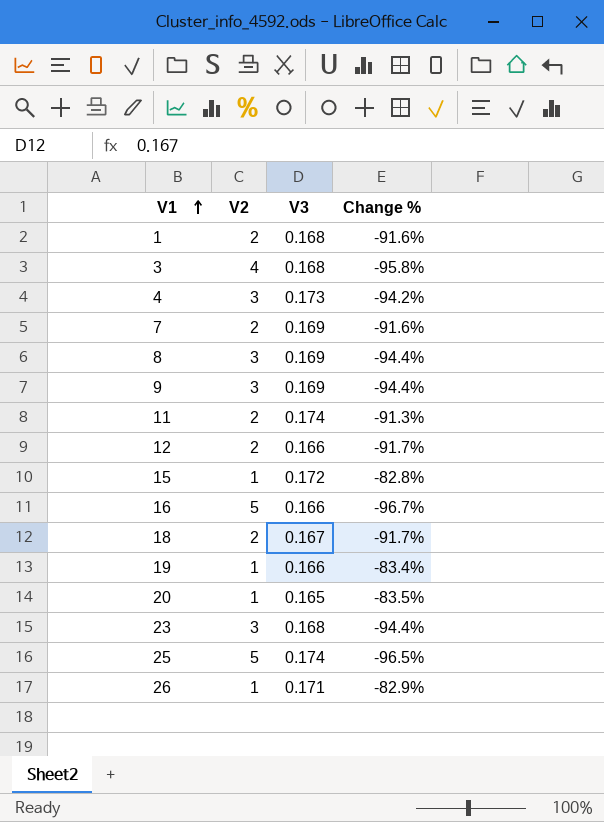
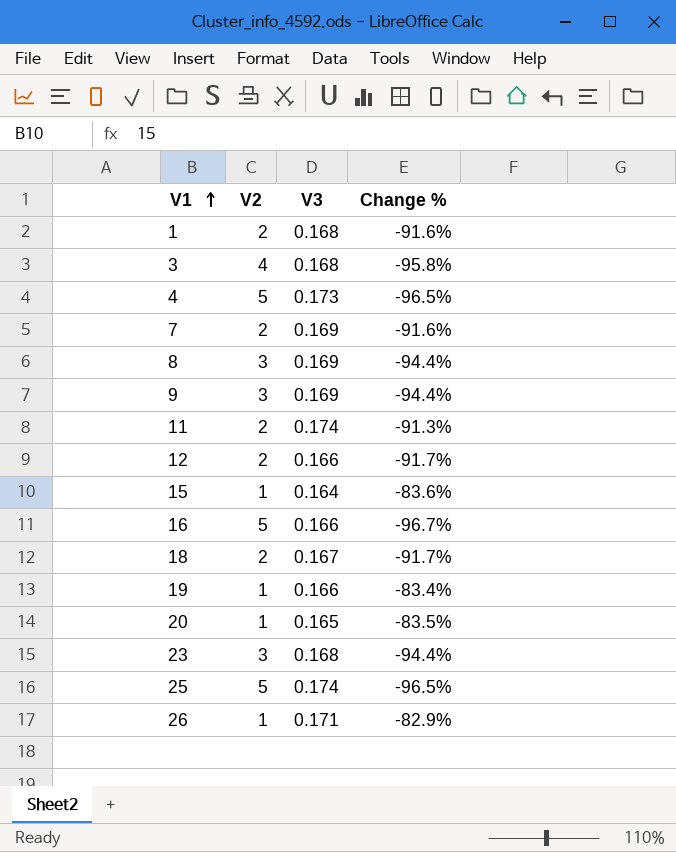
4 | V2: 3 -> 5
4 | Change %: -94.2% -> -96.5%
15 | V3: 0.172 -> 0.164
15 | Change %: -82.8% -> -83.6%

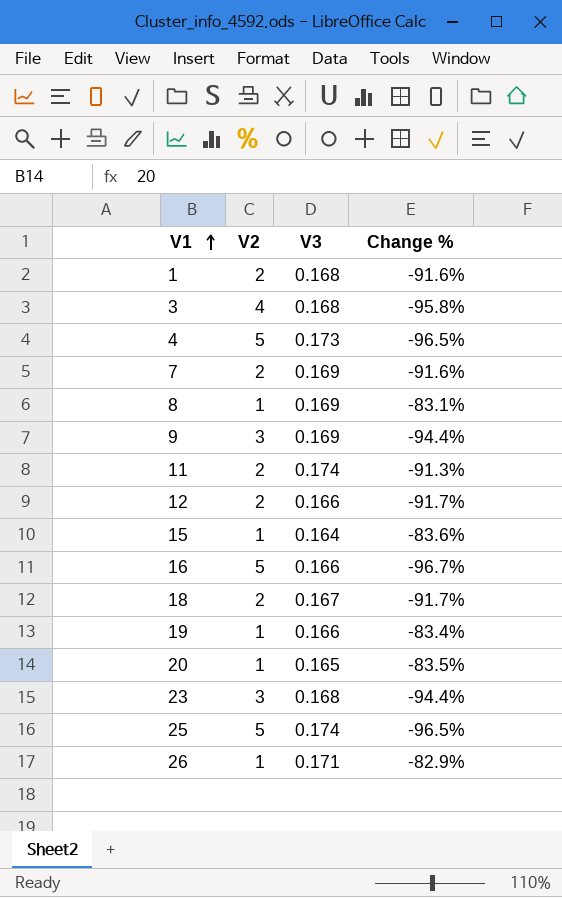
8 | V2: 3 -> 1
8 | Change %: -94.4% -> -83.1%

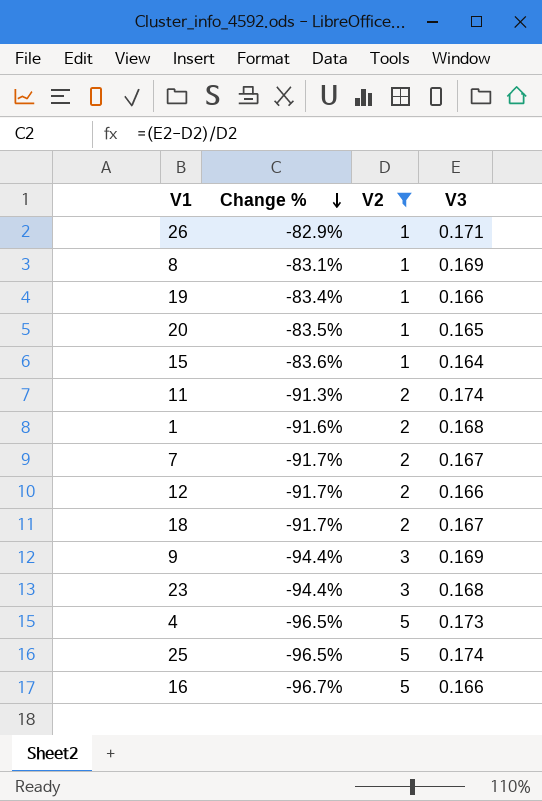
filter: none -> V2 != 4
row order: V1 ascending -> Change % descending
column Change % | position: 4 -> 2
7 | Change %: -91.6% -> -91.7%
7 | V3: 0.169 -> 0.167

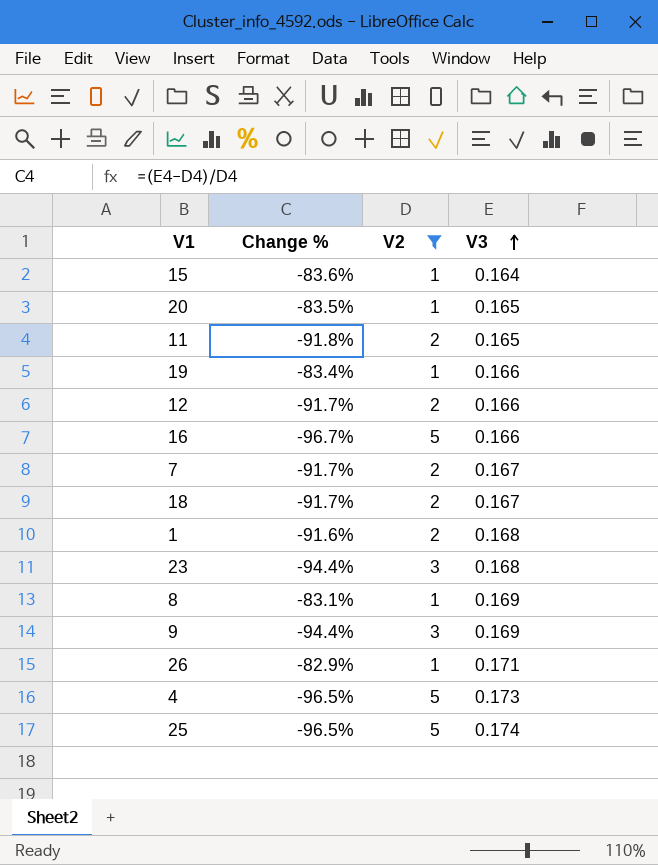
row order: Change % descending -> V3 ascending
11 | Change %: -91.3% -> -91.8%
11 | V3: 0.174 -> 0.165

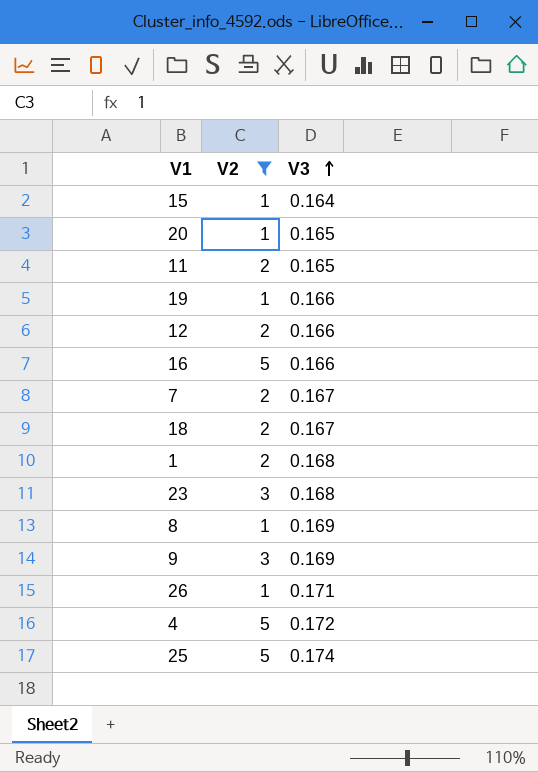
column Change % | formula: ([V3] - [V2]) / [V2] -> none
4 | V3: 0.173 -> 0.172

